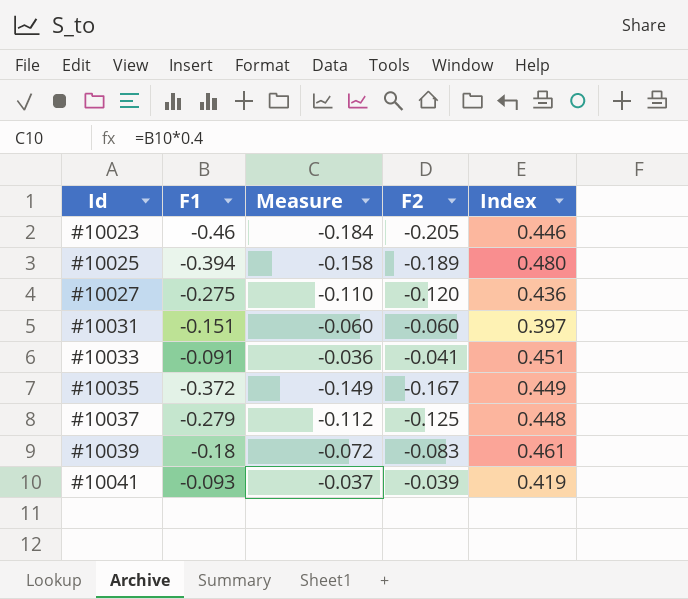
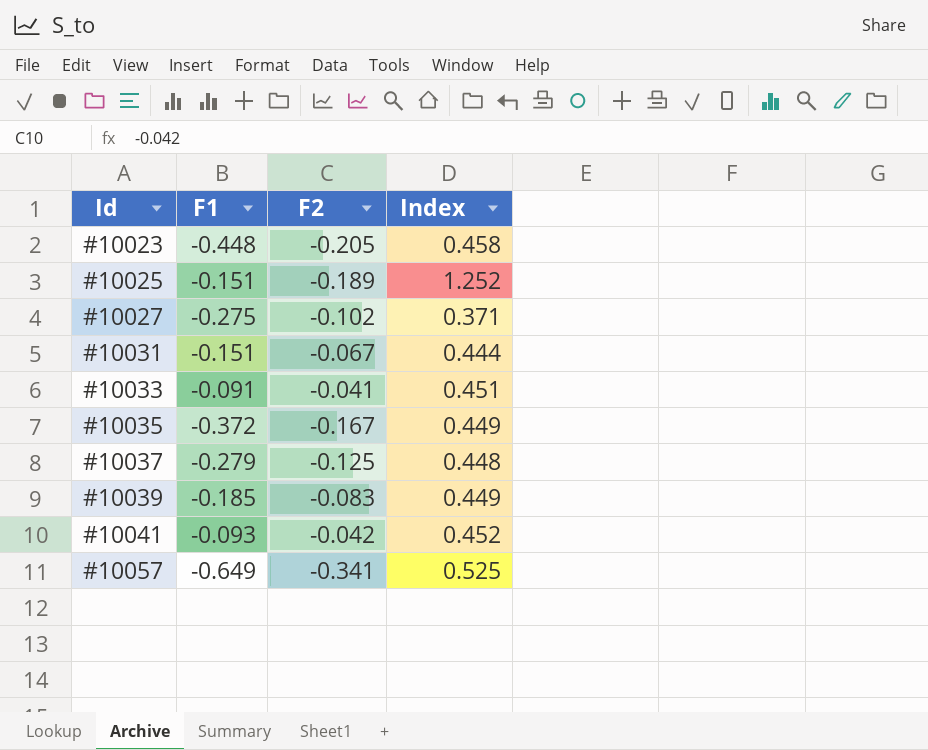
column Measure | formula: [F1] * 0.4 -> none
#10023 | F1: -0.46 -> -0.448
#10023 | Index: 0.446 -> 0.458
#10025 | F1: -0.394 -> -0.151
#10025 | Index: 0.480 -> 1.252
#10027 | F2: -0.120 -> -0.102
#10027 | Index: 0.436 -> 0.371
#10031 | F2: -0.060 -> -0.067
#10031 | Index: 0.397 -> 0.444
#10039 | F1: -0.18 -> -0.185
#10039 | Index: 0.461 -> 0.449
#10041 | F2: -0.039 -> -0.042
#10041 | Index: 0.419 -> 0.452
row #10057: none -> -0.649 | -0.341 | 0.525

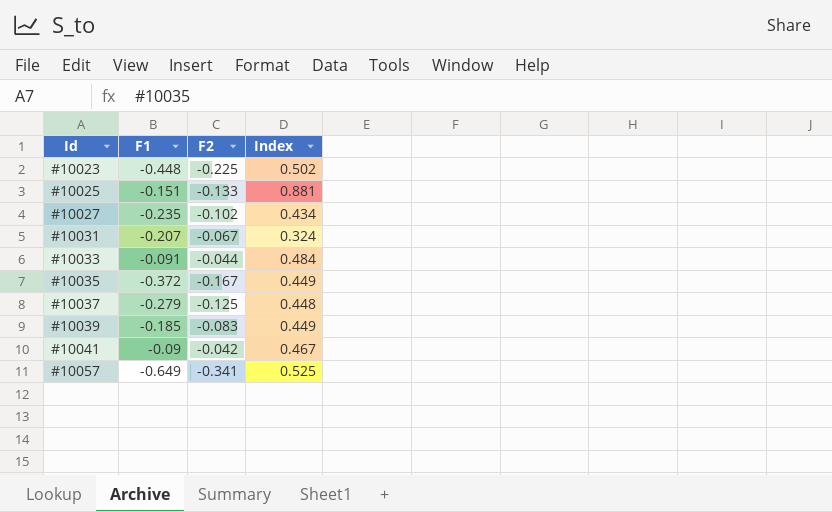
#10023 | F2: -0.205 -> -0.225
#10023 | Index: 0.458 -> 0.502
#10025 | F2: -0.189 -> -0.133
#10025 | Index: 1.252 -> 0.881
#10027 | F1: -0.275 -> -0.235
#10027 | Index: 0.371 -> 0.434
#10031 | F1: -0.151 -> -0.207
#10031 | Index: 0.444 -> 0.324
#10033 | F2: -0.041 -> -0.044
#10033 | Index: 0.451 -> 0.484
#10041 | F1: -0.093 -> -0.09
#10041 | Index: 0.452 -> 0.467

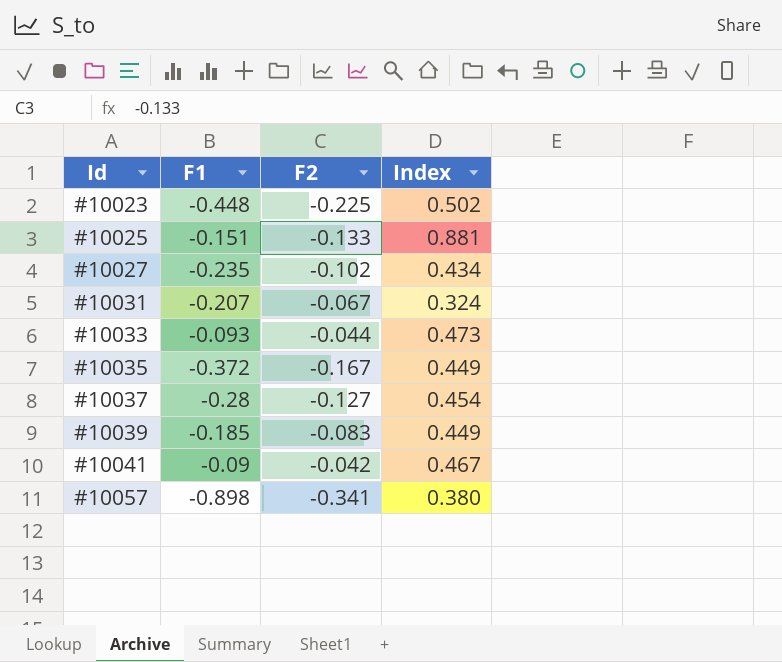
#10033 | F1: -0.091 -> -0.093
#10033 | Index: 0.484 -> 0.473
#10037 | F1: -0.279 -> -0.28
#10037 | F2: -0.125 -> -0.127
#10037 | Index: 0.448 -> 0.454
#10057 | F1: -0.649 -> -0.898
#10057 | Index: 0.525 -> 0.380

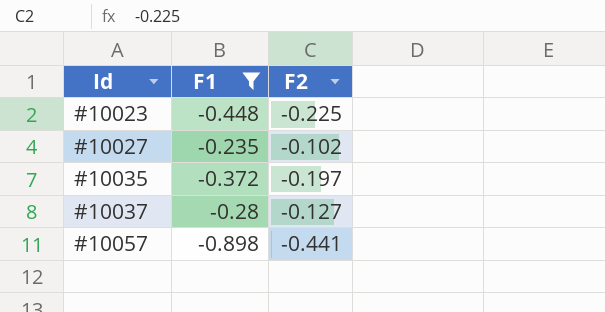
filter: none -> F1 <= -0.235
column Index | formula: [F2] / [F1] -> none
#10035 | F2: -0.167 -> -0.197
#10057 | F2: -0.341 -> -0.441

